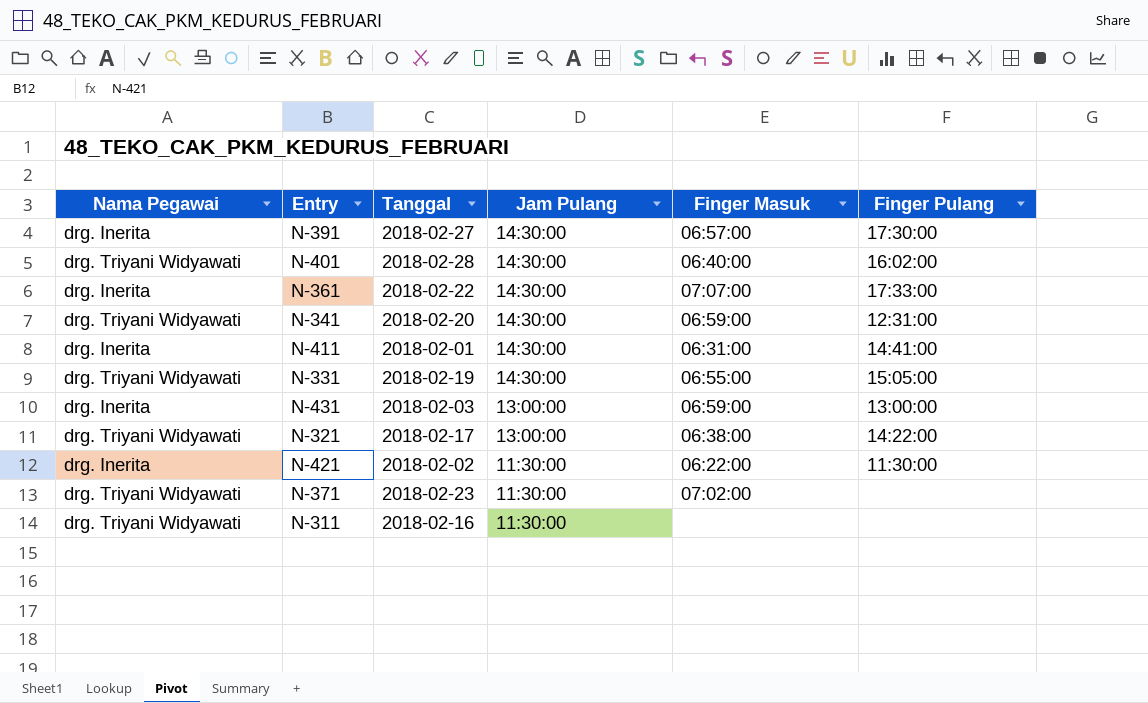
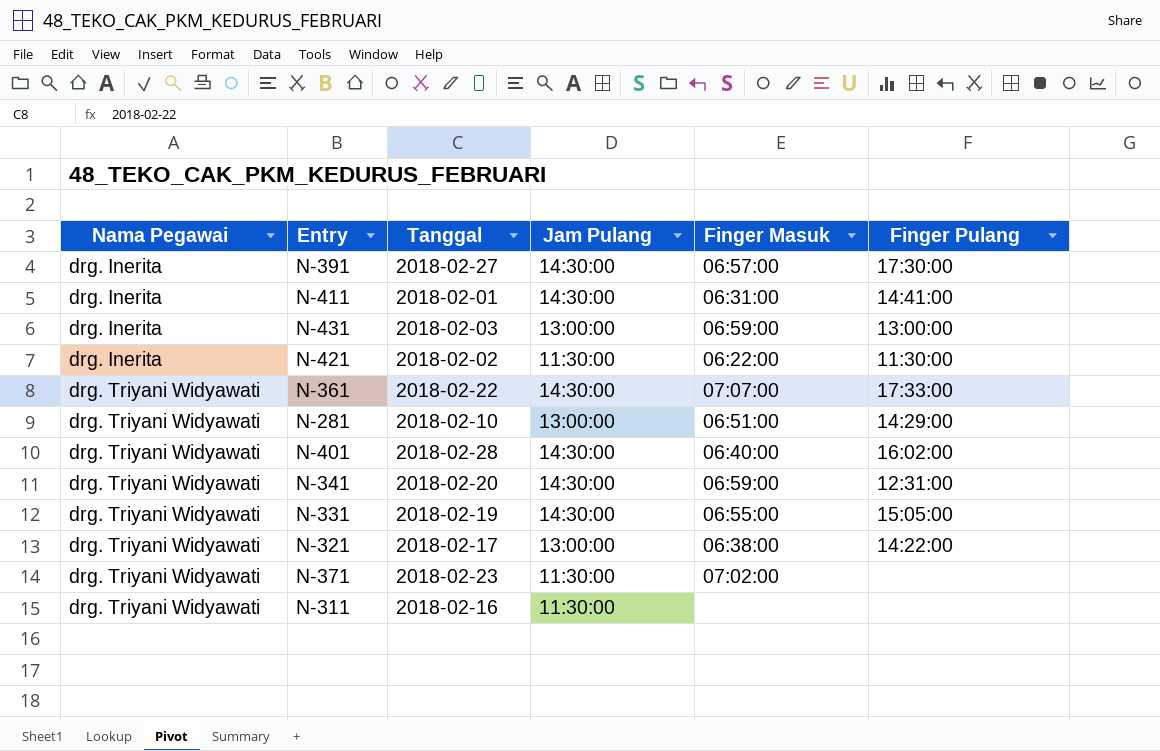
row order: Jam Pulang descending -> Nama Pegawai ascending
N-361 | Nama Pegawai: drg. Inerita -> drg. Triyani Widyawati
row N-281: none -> drg. Triyani Widyawati | 2018-02-10 | 13:00:00 | 06:51:00 | 14:29:00

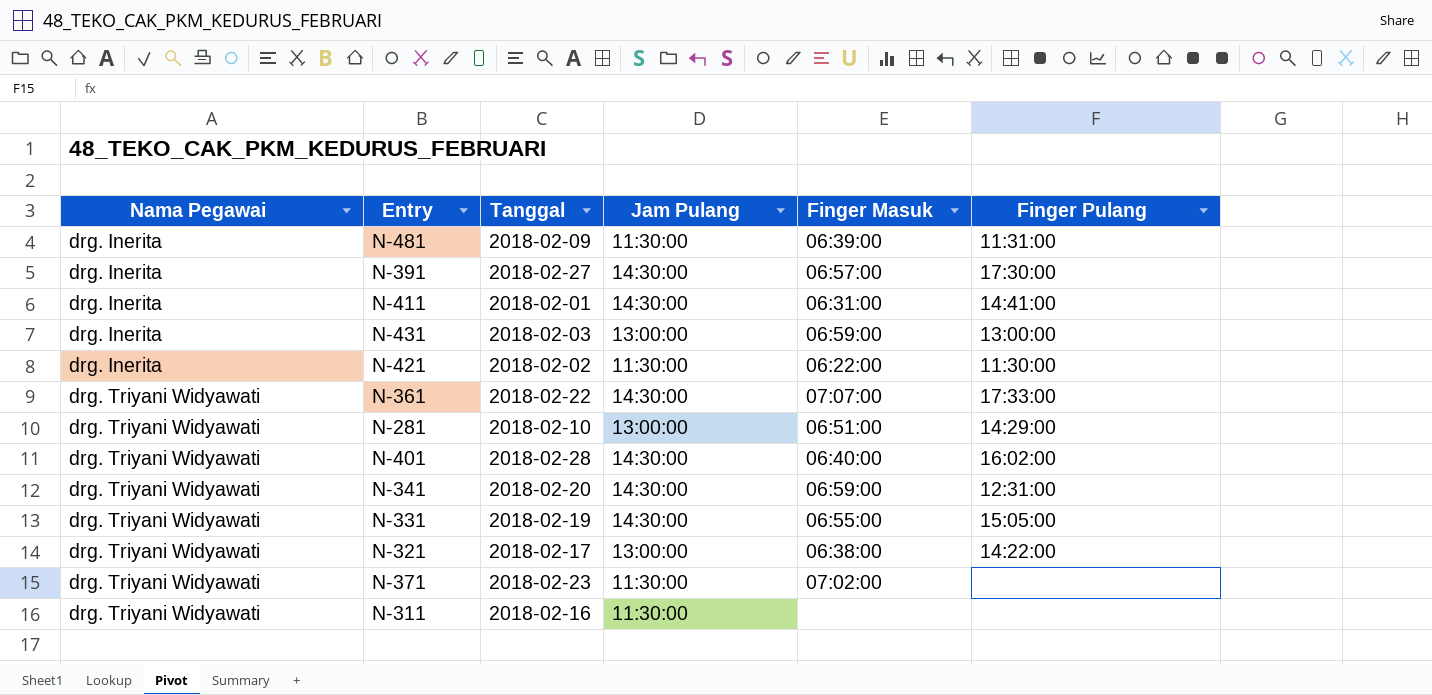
row N-481: none -> drg. Inerita | 2018-02-09 | 11:30:00 | 06:39:00 | 11:31:00

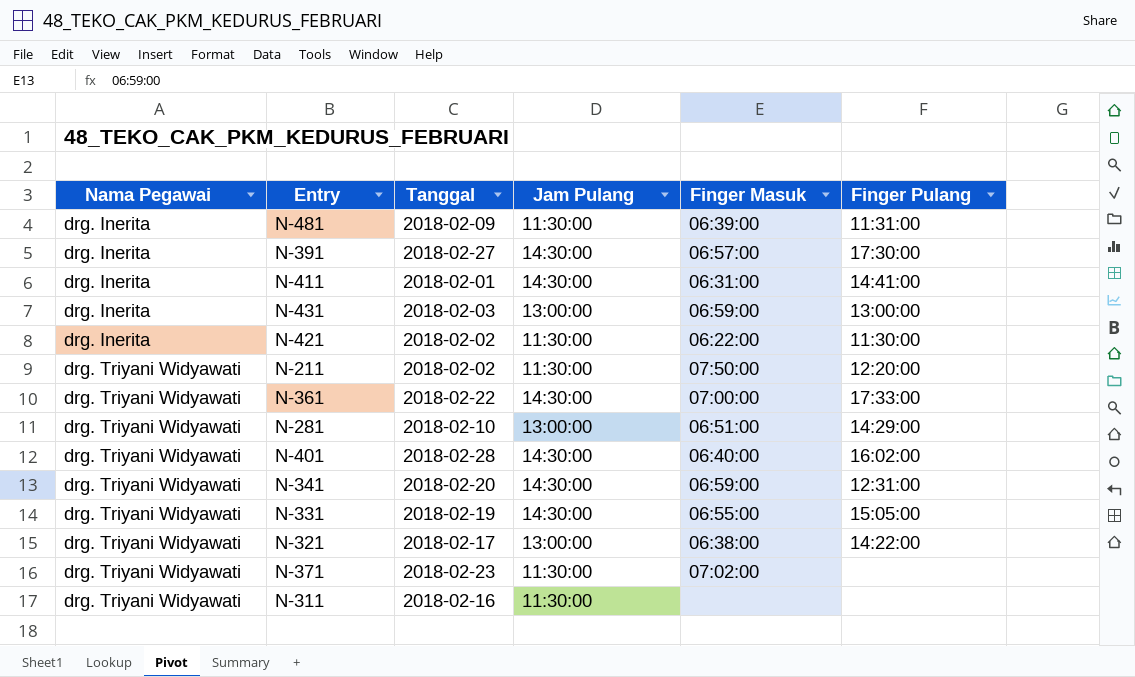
row N-211: none -> drg. Triyani Widyawati | 2018-02-02 | 11:30:00 | 07:50:00 | 12:20:00
N-361 | Finger Masuk: 07:07:00 -> 07:00:00

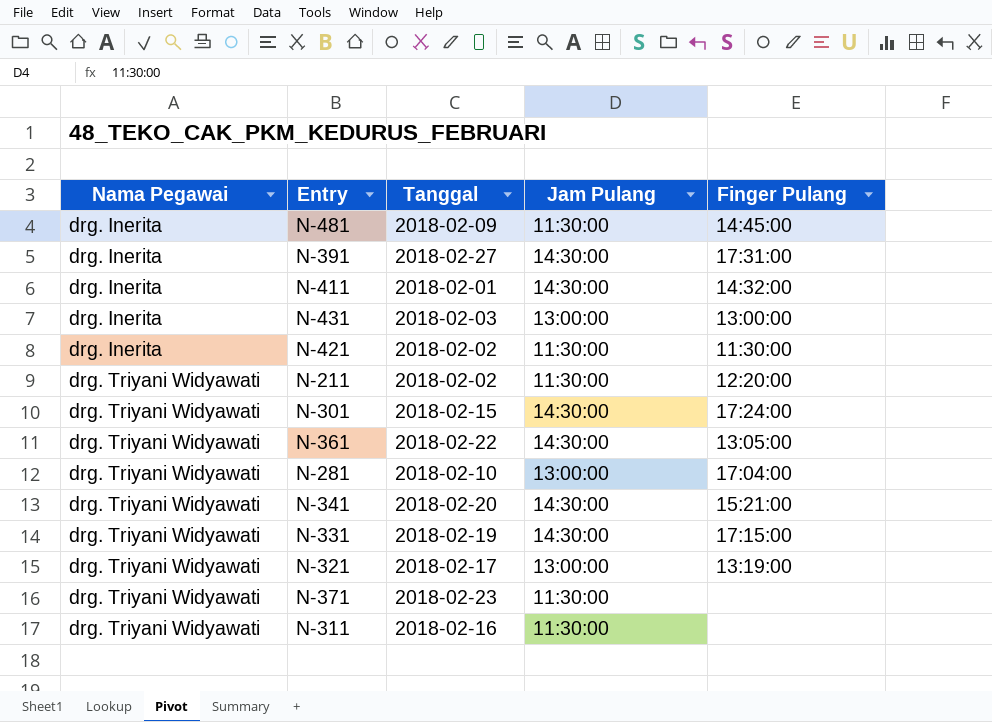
column Finger Masuk | position: 5 -> none
row N-401: drg. Triyani Widyawati | 2018-02-28 | 14:30:00 | 06:40:00 | 16:02:00 -> none
N-481 | Finger Pulang: 11:31:00 -> 14:45:00
N-391 | Finger Pulang: 17:30:00 -> 17:31:00
N-411 | Finger Pulang: 14:41:00 -> 14:32:00
row N-301: none -> drg. Triyani Widyawati | 2018-02-15 | 14:30:00 | 17:24:00
N-361 | Finger Pulang: 17:33:00 -> 13:05:00
N-281 | Finger Pulang: 14:29:00 -> 17:04:00
N-341 | Finger Pulang: 12:31:00 -> 15:21:00
N-331 | Finger Pulang: 15:05:00 -> 17:15:00
N-321 | Finger Pulang: 14:22:00 -> 13:19:00

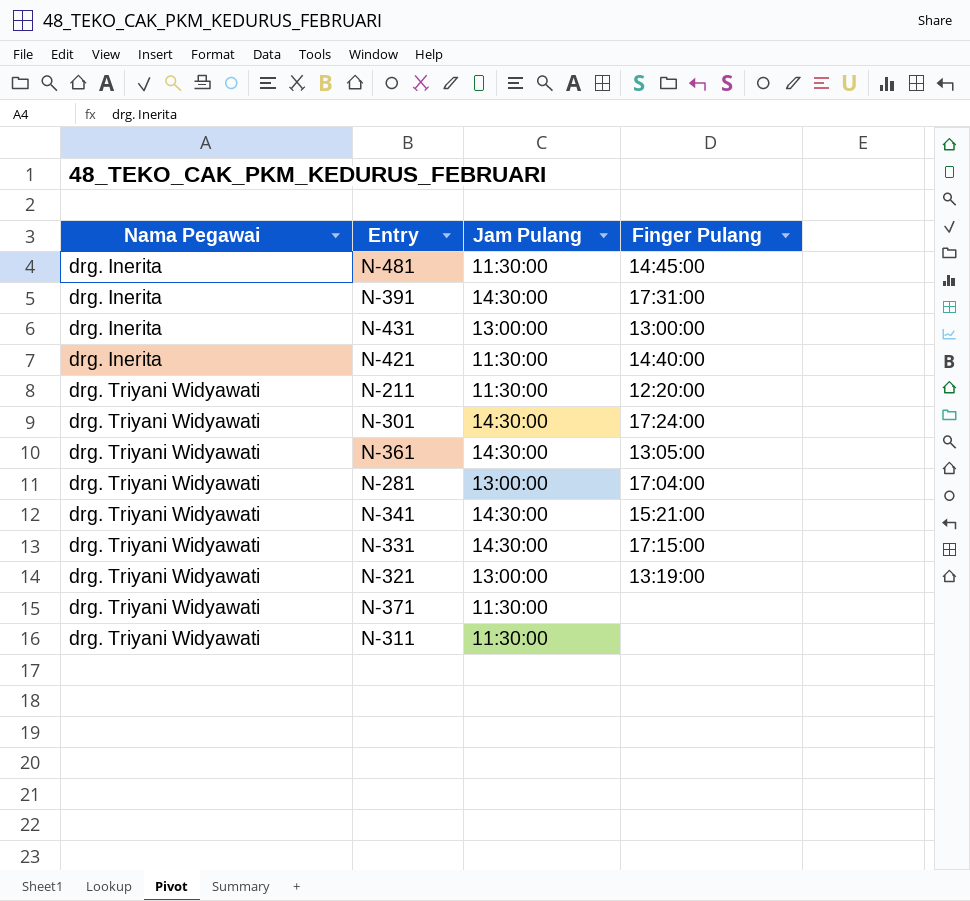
column Tanggal | position: 3 -> none
row N-411: drg. Inerita | 2018-02-01 | 14:30:00 | 14:32:00 -> none
N-421 | Finger Pulang: 11:30:00 -> 14:40:00

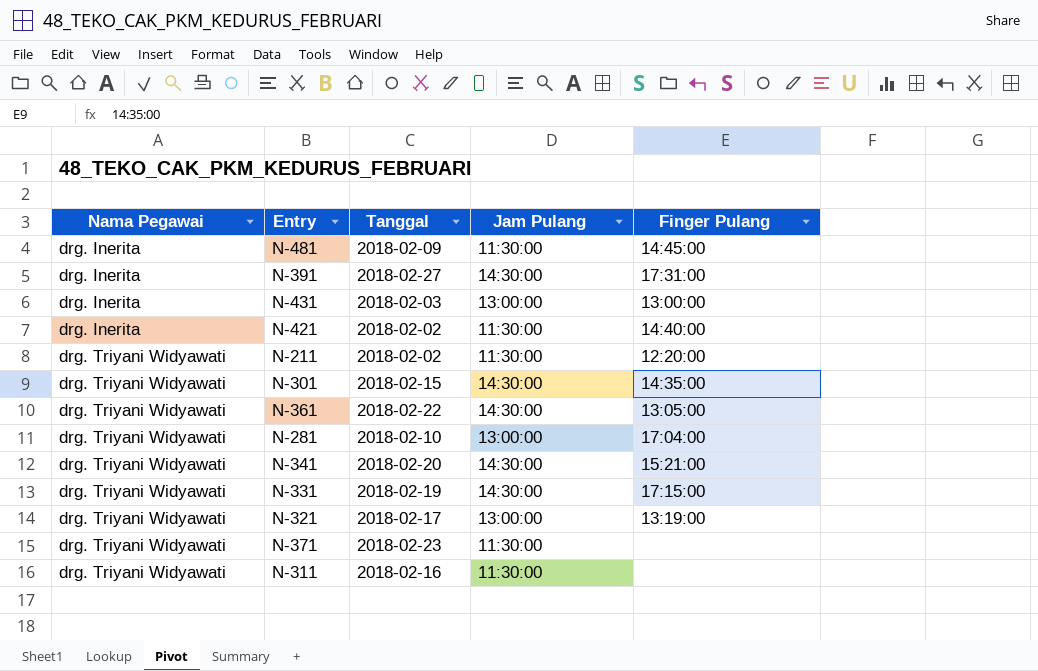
column Tanggal | position: none -> 3
N-301 | Finger Pulang: 17:24:00 -> 14:35:00

